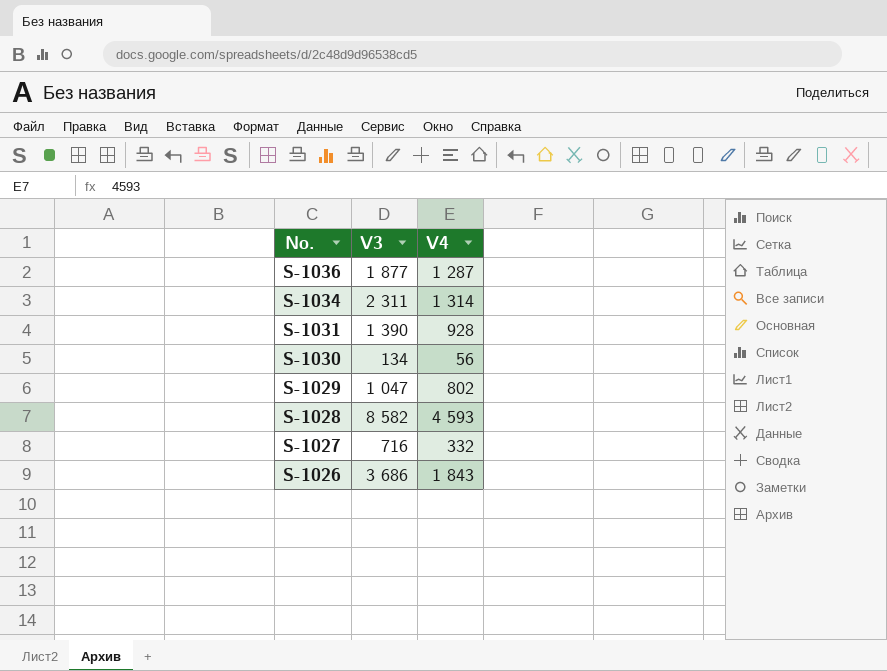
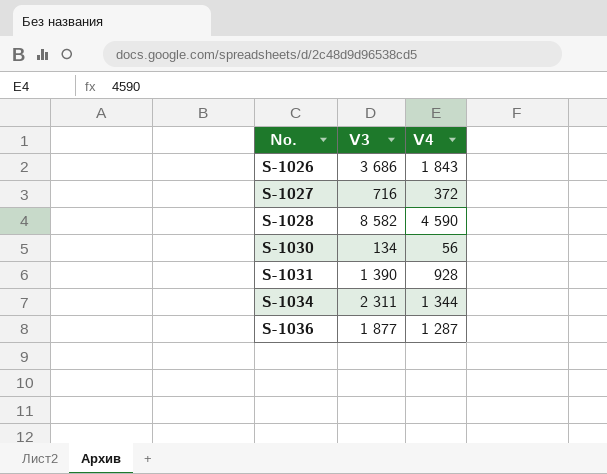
row order: No. descending -> No. ascending
row S-1029: 1 047 | 802 -> none
S-1027 | V4: 332 -> 372
S-1028 | V4: 4 593 -> 4 590
S-1034 | V4: 1 314 -> 1 344

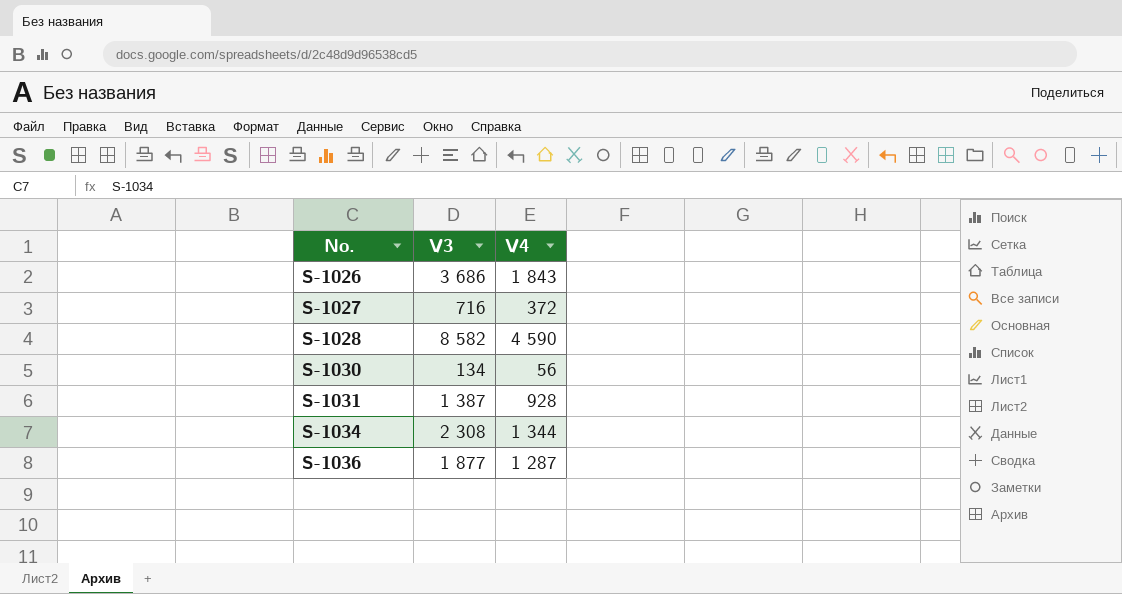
S-1031 | V3: 1 390 -> 1 387
S-1034 | V3: 2 311 -> 2 308

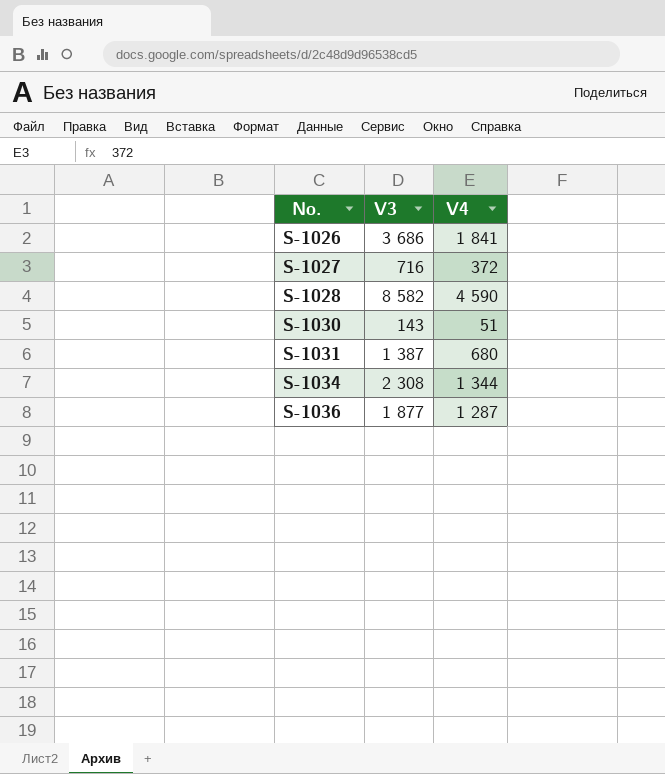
S-1026 | V4: 1 843 -> 1 841
S-1030 | V3: 134 -> 143
S-1030 | V4: 56 -> 51
S-1031 | V4: 928 -> 680

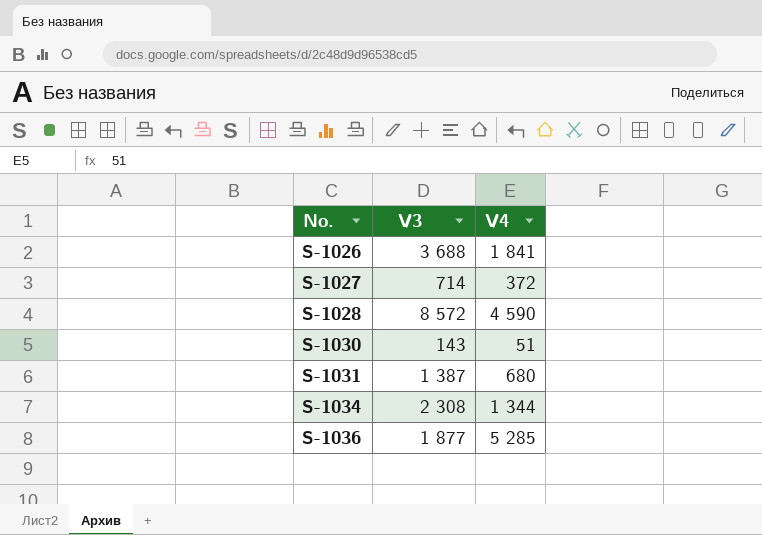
S-1026 | V3: 3 686 -> 3 688
S-1027 | V3: 716 -> 714
S-1028 | V3: 8 582 -> 8 572
S-1036 | V4: 1 287 -> 5 285

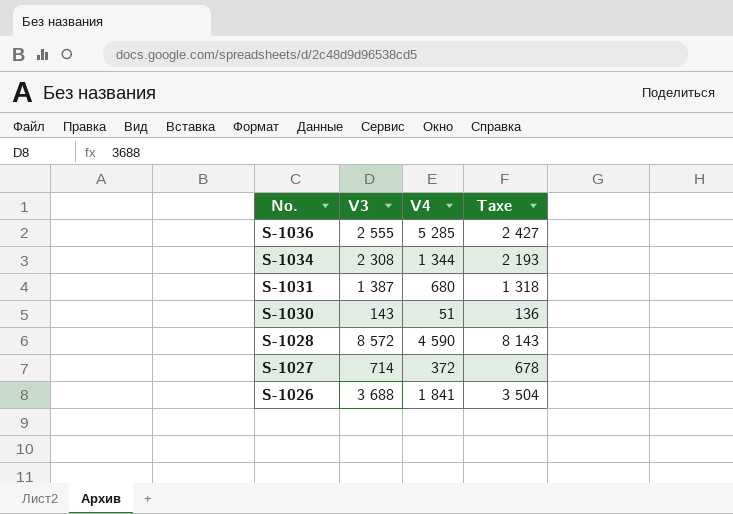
row order: No. ascending -> No. descending
column Taxe | formula: none -> [V3] * 0,95
S-1036 | V3: 1 877 -> 2 555

